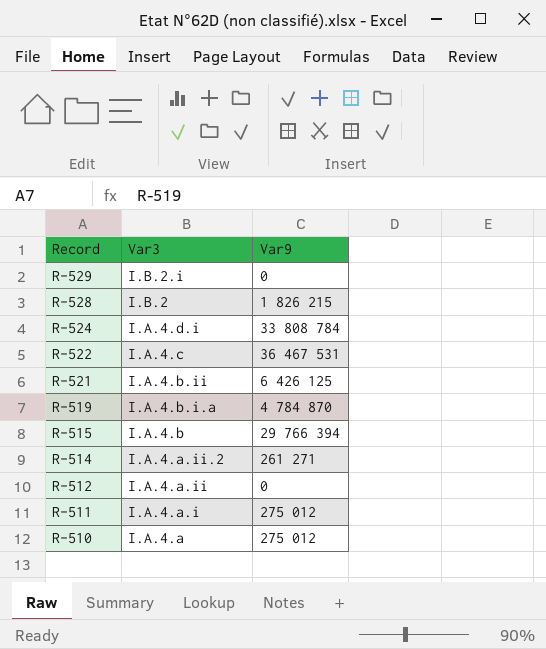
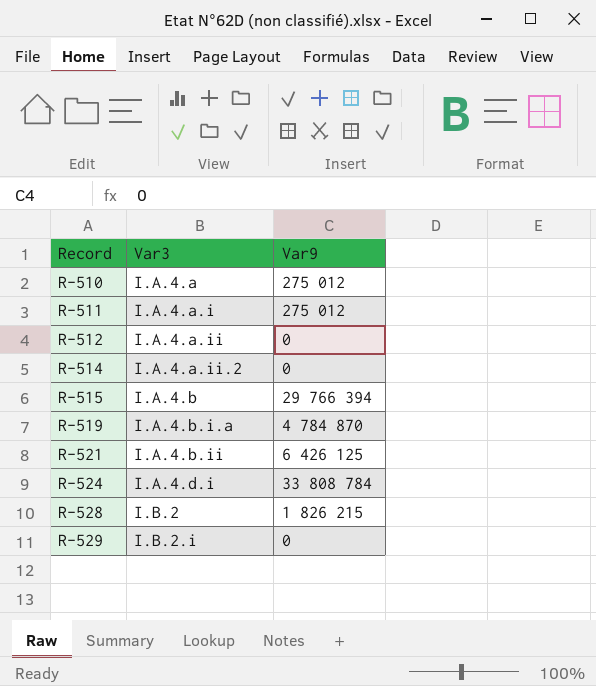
row order: Record descending -> Record ascending
row R-522: I.A.4.c | 36 467 531 -> none
R-514 | Var9: 261 271 -> 0

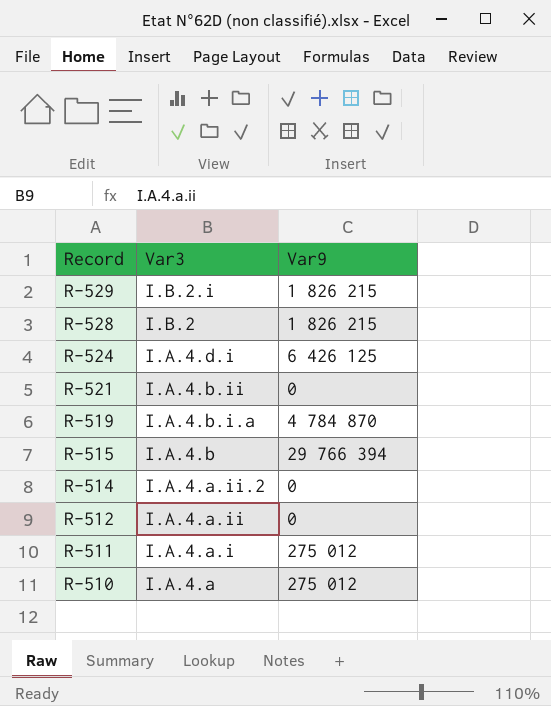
row order: Record ascending -> Record descending
R-529 | Var9: 0 -> 1 826 215
R-524 | Var9: 33 808 784 -> 6 426 125
R-521 | Var9: 6 426 125 -> 0

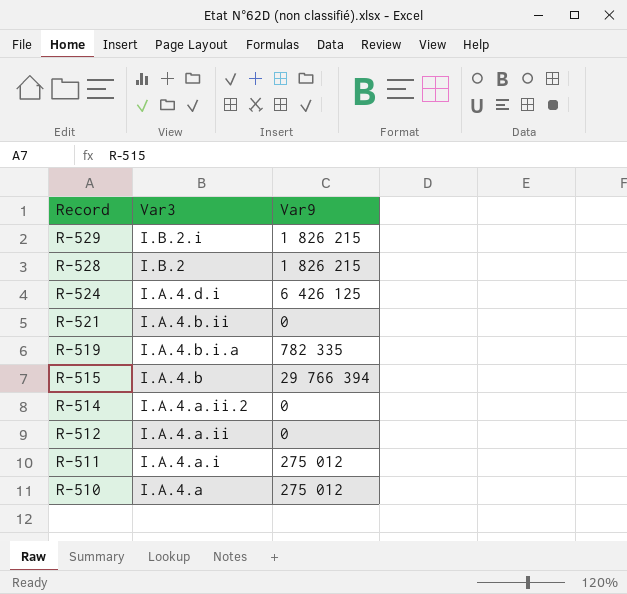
R-519 | Var9: 4 784 870 -> 782 335

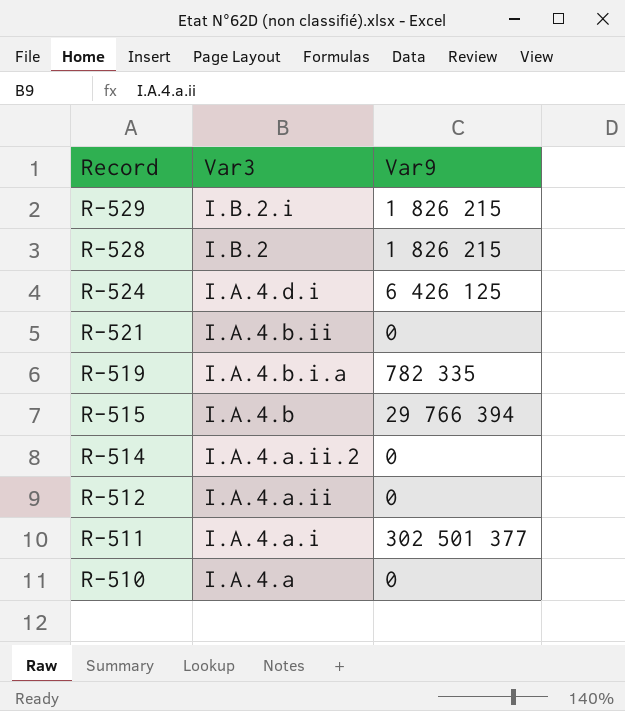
R-511 | Var9: 275 012 -> 302 501 377
R-510 | Var9: 275 012 -> 0

